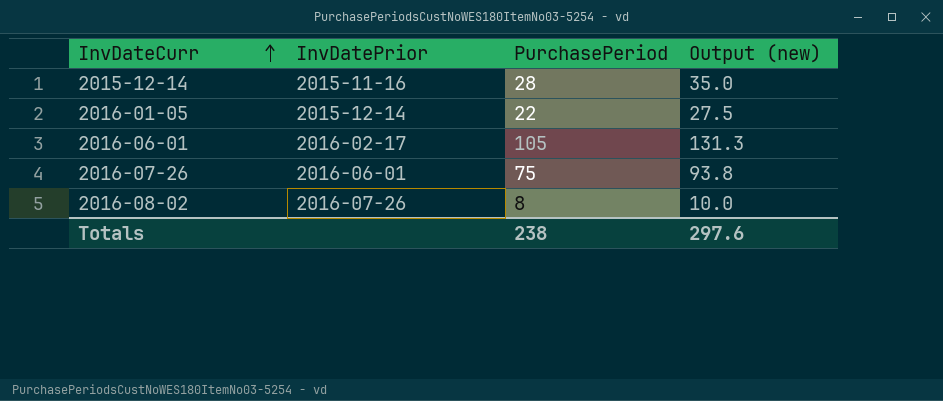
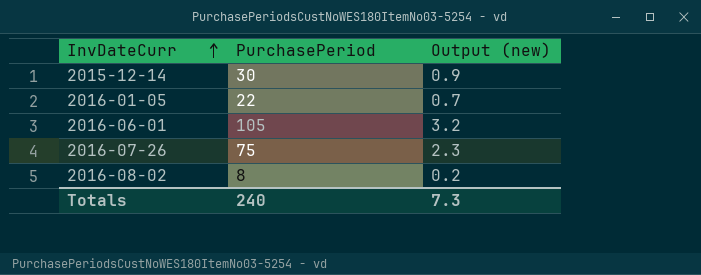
column InvDatePrior | position: 2 -> none
column Output (new) | formula: [PurchasePeriod] * 1.25 -> [PurchasePeriod] * 0.03
2015-12-14 | PurchasePeriod: 28 -> 30
Totals | PurchasePeriod: 238 -> 240
Totals | Output (new): 297.6 -> 7.3

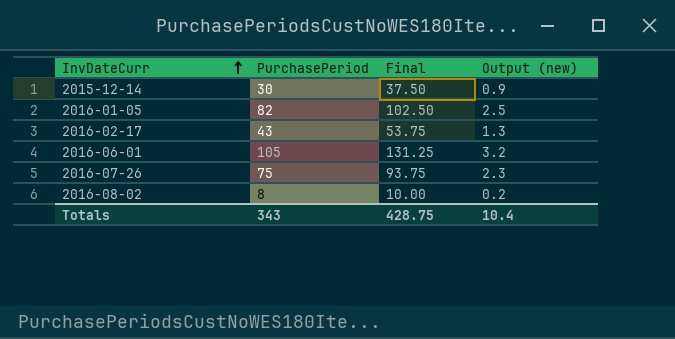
column Final | formula: none -> [PurchasePeriod] * 1.25
2016-01-05 | PurchasePeriod: 22 -> 82
2016-01-05 | Output (new): 0.7 -> 2.5
row 2016-02-17: none -> 43 | 53.75 | 1.3
Totals | PurchasePeriod: 240 -> 343
Totals | Output (new): 7.3 -> 10.4

